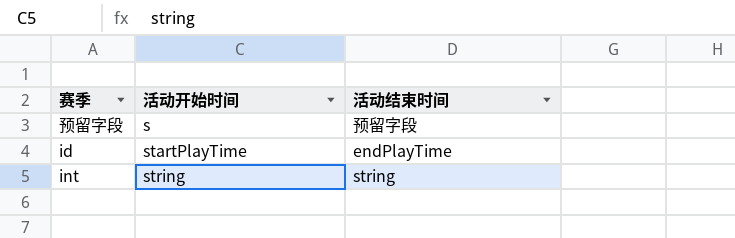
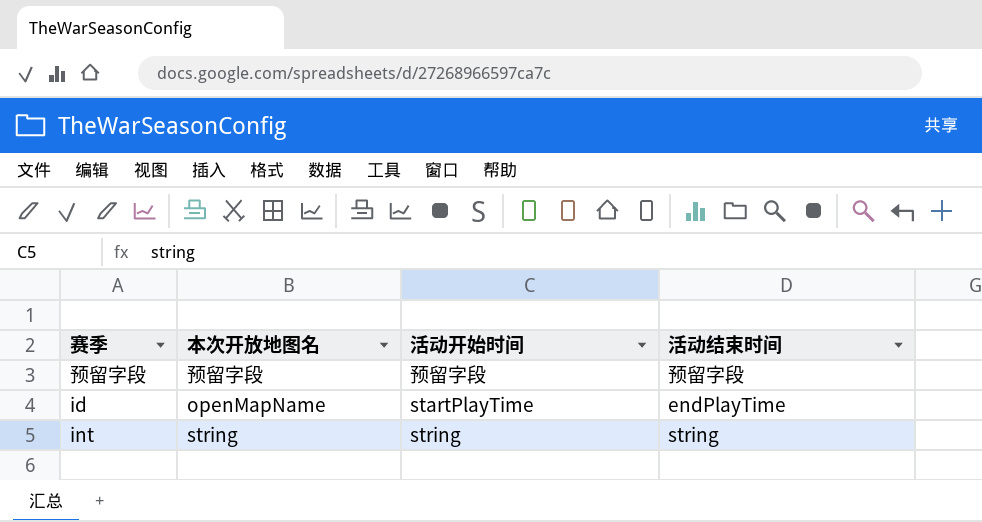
column 本次开放地图名 | position: none -> 2
预留字段 | 活动开始时间: s -> 预留字段

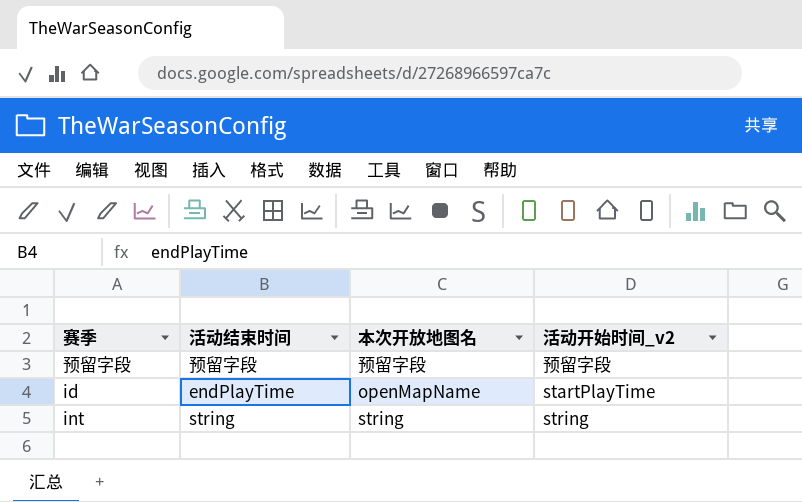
column 活动结束时间 | position: 4 -> 2
column name: 活动开始时间 -> 活动开始时间_v2

